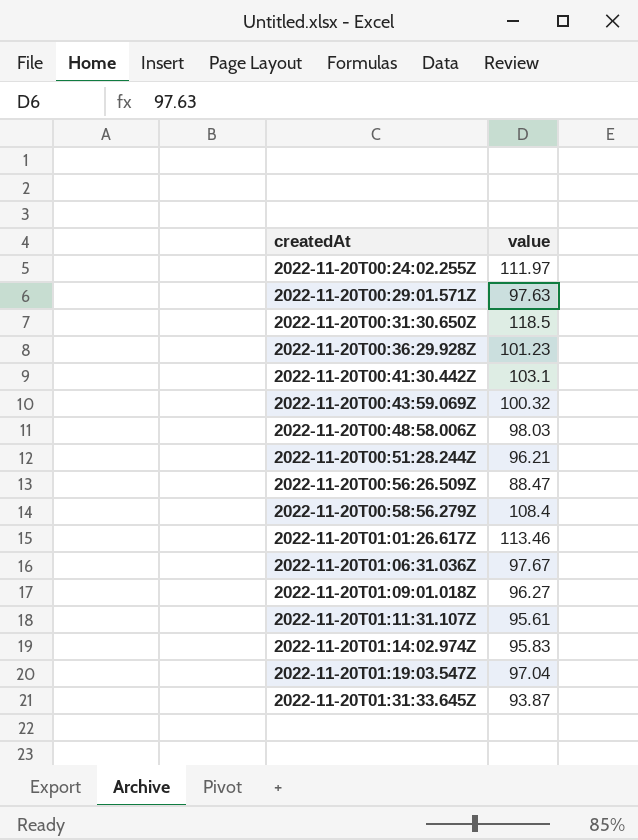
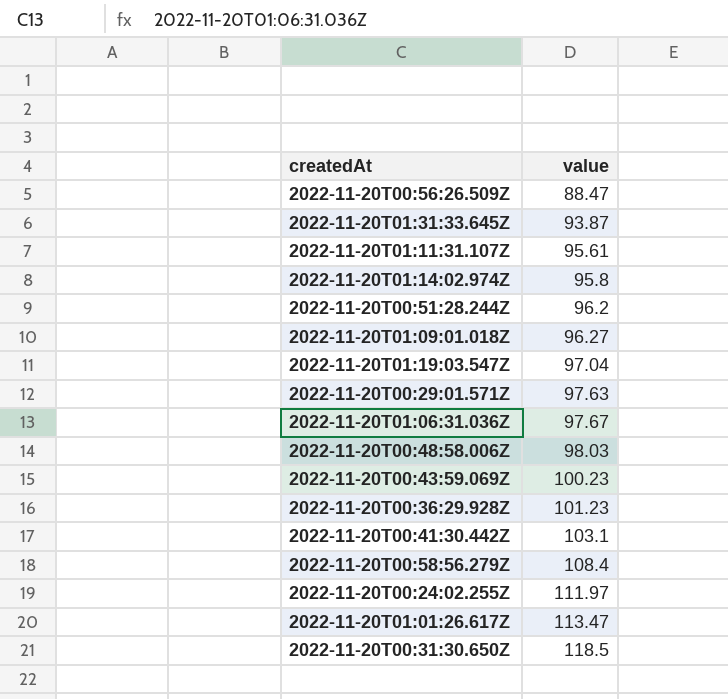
row order: createdAt ascending -> value ascending
2022-11-20T01:14:02.974Z | value: 95.83 -> 95.8
2022-11-20T00:51:28.244Z | value: 96.21 -> 96.2
2022-11-20T00:43:59.069Z | value: 100.32 -> 100.23
2022-11-20T01:01:26.617Z | value: 113.46 -> 113.47

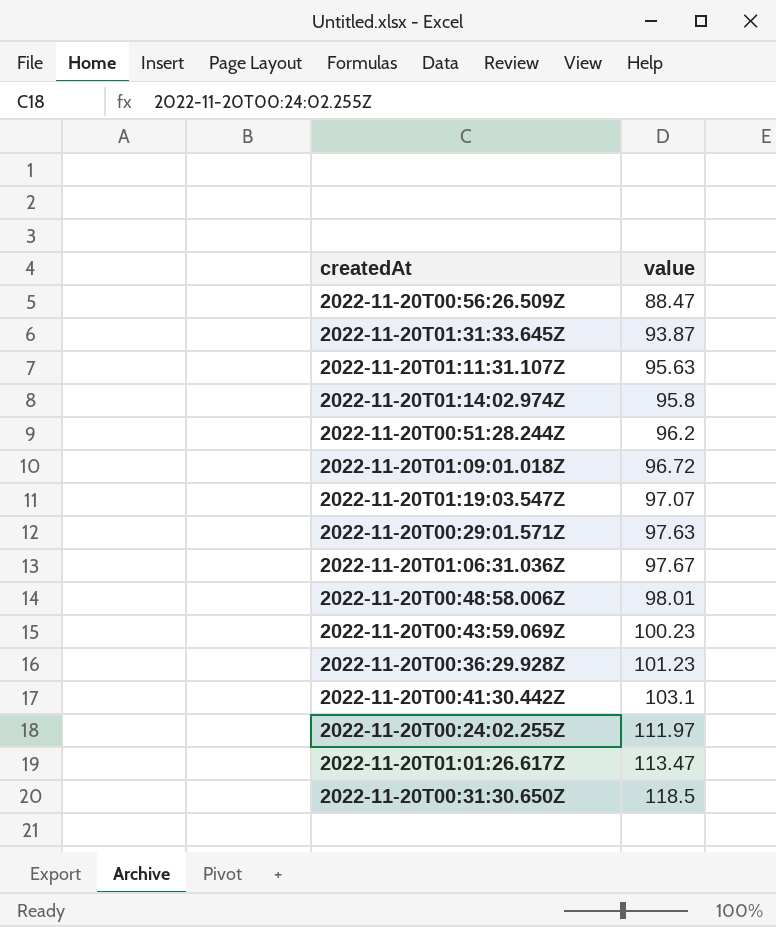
row 2022-11-20T00:58:56.279Z: 108.4 -> none
2022-11-20T01:11:31.107Z | value: 95.61 -> 95.63
2022-11-20T01:09:01.018Z | value: 96.27 -> 96.72
2022-11-20T01:19:03.547Z | value: 97.04 -> 97.07
2022-11-20T00:48:58.006Z | value: 98.03 -> 98.01

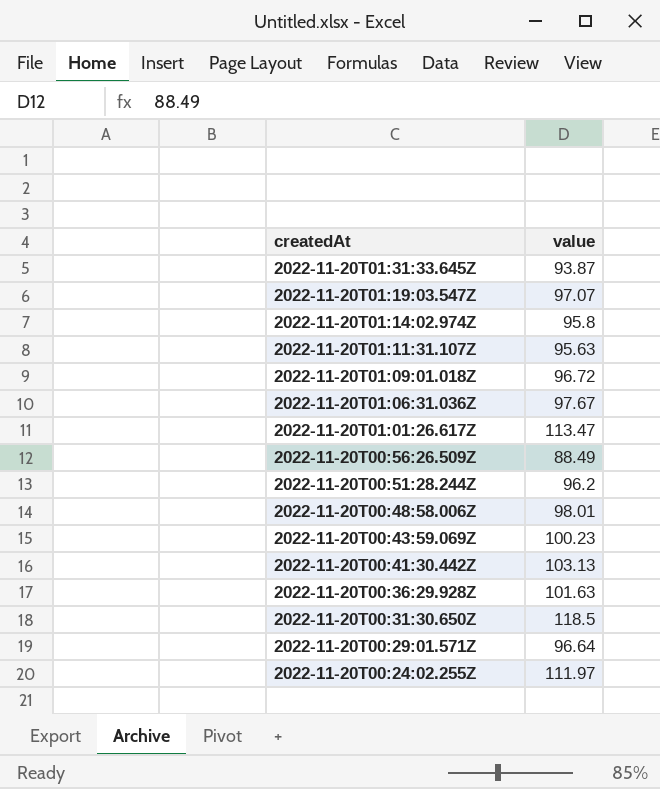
row order: value ascending -> createdAt descending
2022-11-20T00:56:26.509Z | value: 88.47 -> 88.49
2022-11-20T00:41:30.442Z | value: 103.1 -> 103.13
2022-11-20T00:36:29.928Z | value: 101.23 -> 101.63
2022-11-20T00:29:01.571Z | value: 97.63 -> 96.64

